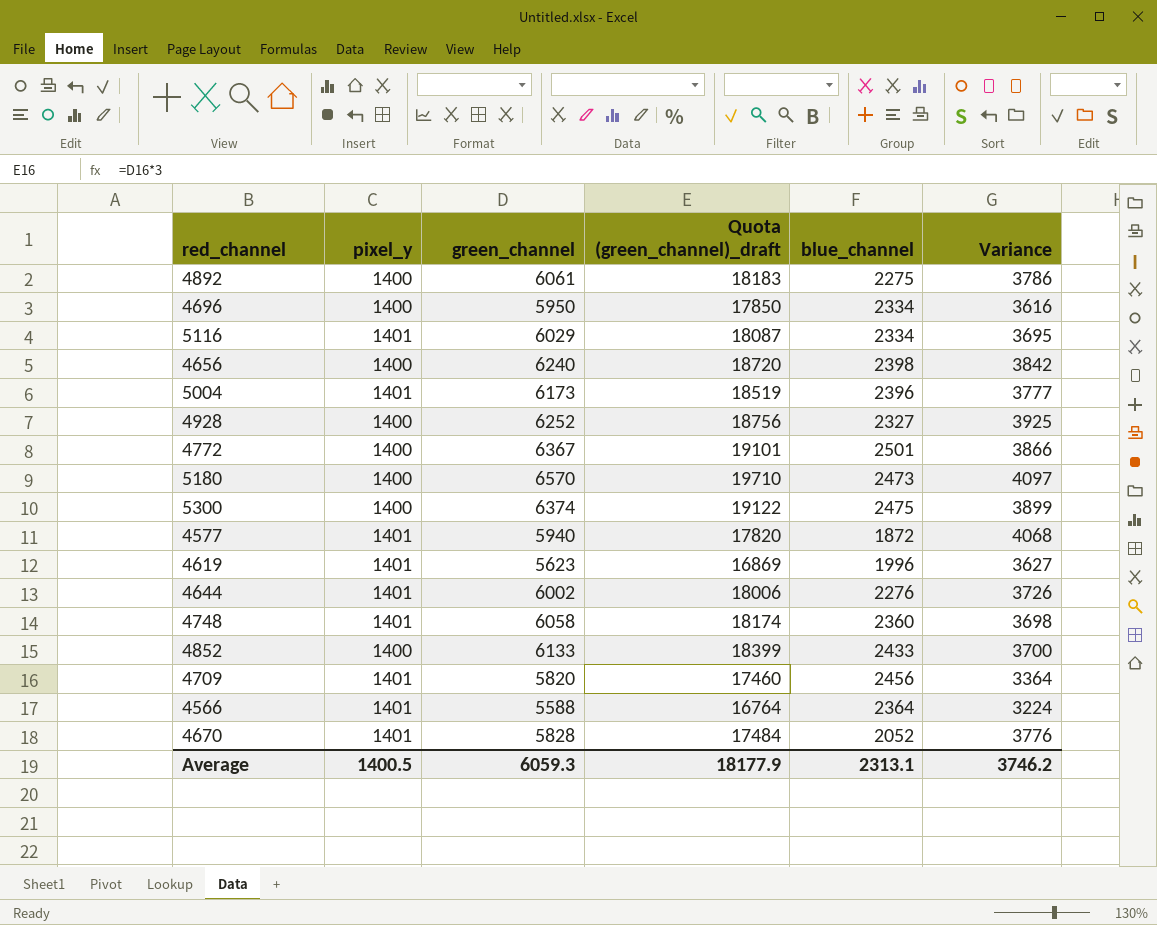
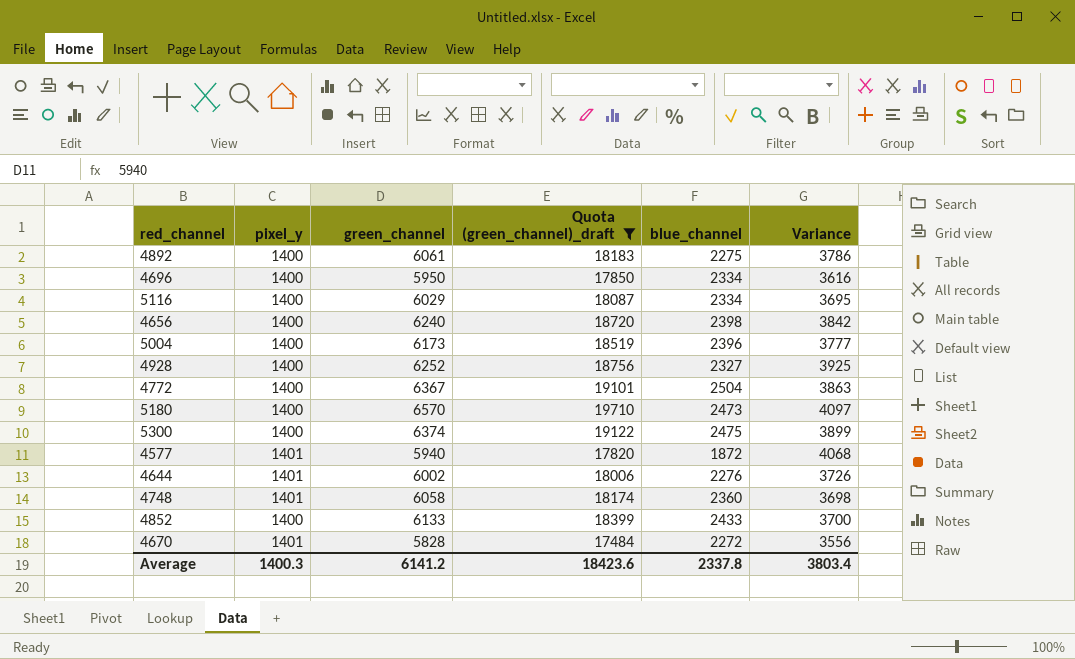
filter: none -> Quota (green_channel)_draft >= 17484
5116 | pixel_y: 1401 -> 1400
5004 | pixel_y: 1401 -> 1400
4772 | blue_channel: 2501 -> 2504
4772 | Variance: 3866 -> 3863
4670 | blue_channel: 2052 -> 2272
4670 | Variance: 3776 -> 3556
Average | pixel_y: 1400.5 -> 1400.3
Average | green_channel: 6059.3 -> 6141.2
Average | Quota (green_channel)_draft: 18177.9 -> 18423.6
Average | blue_channel: 2313.1 -> 2337.8
Average | Variance: 3746.2 -> 3803.4

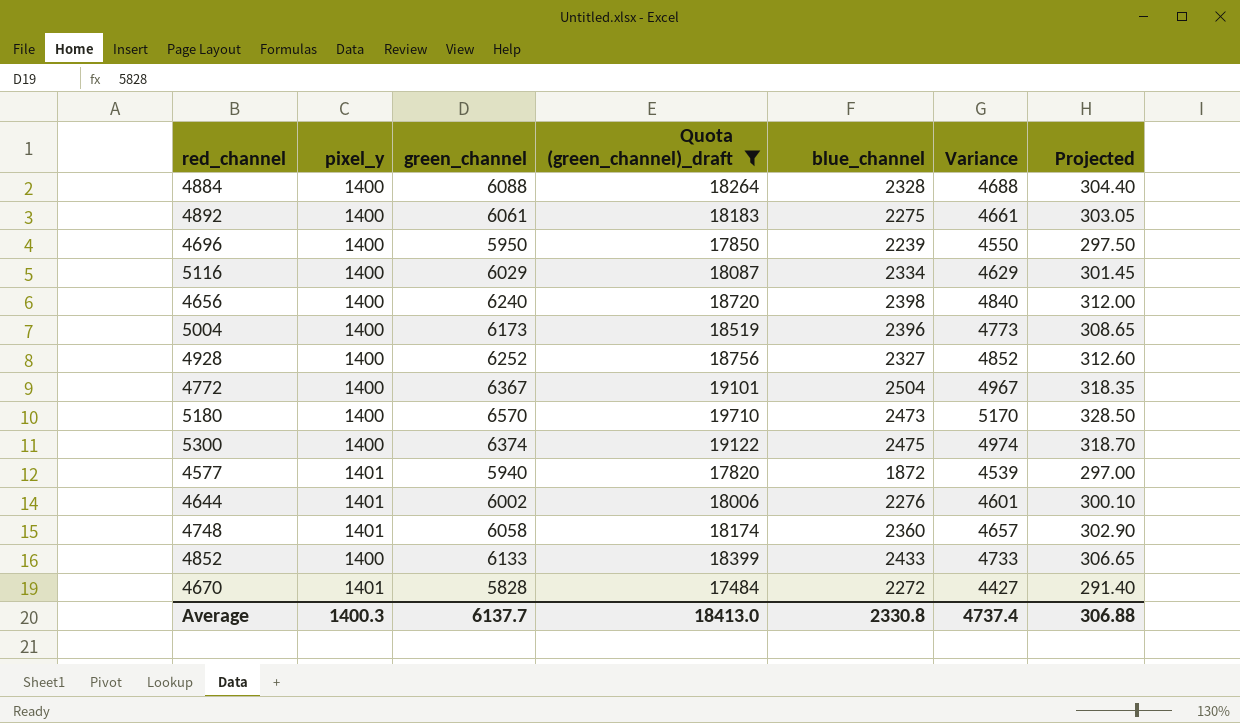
column Variance | formula: [green_channel] - [blue_channel] -> [green_channel] - [pixel_y]
column Projected | formula: none -> [green_channel] * 0.05
row 4884: none -> 1400 | 6088 | 18264 | 2328 | 4688 | 304.40
4696 | blue_channel: 2334 -> 2239
Average | green_channel: 6141.2 -> 6137.7
Average | Quota (green_channel)_draft: 18423.6 -> 18413.0
Average | blue_channel: 2337.8 -> 2330.8
Average | Variance: 3803.4 -> 4737.4

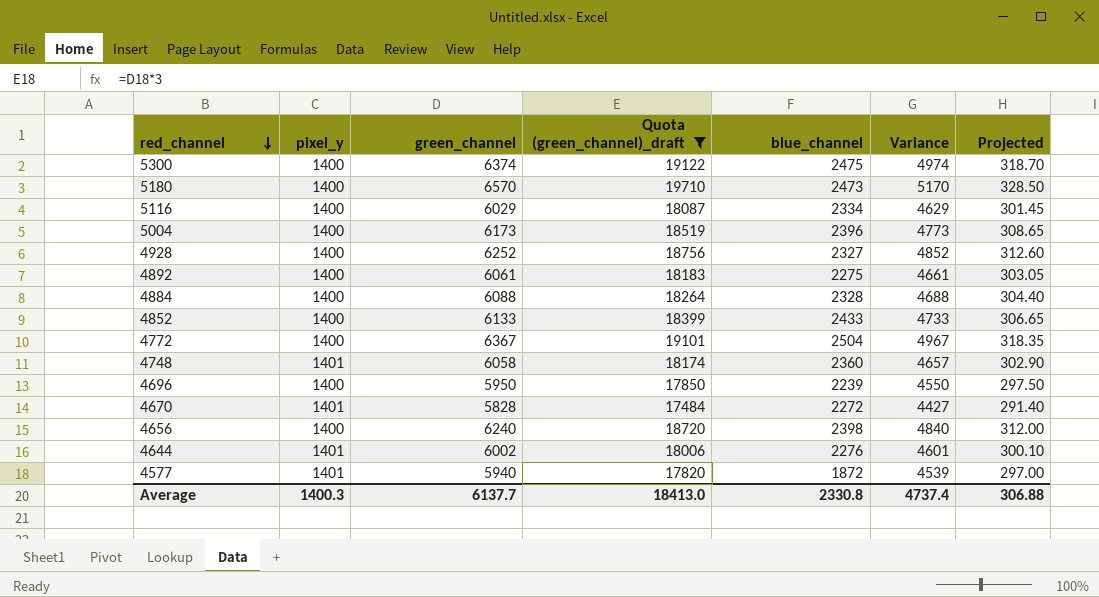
row order: none -> red_channel descending

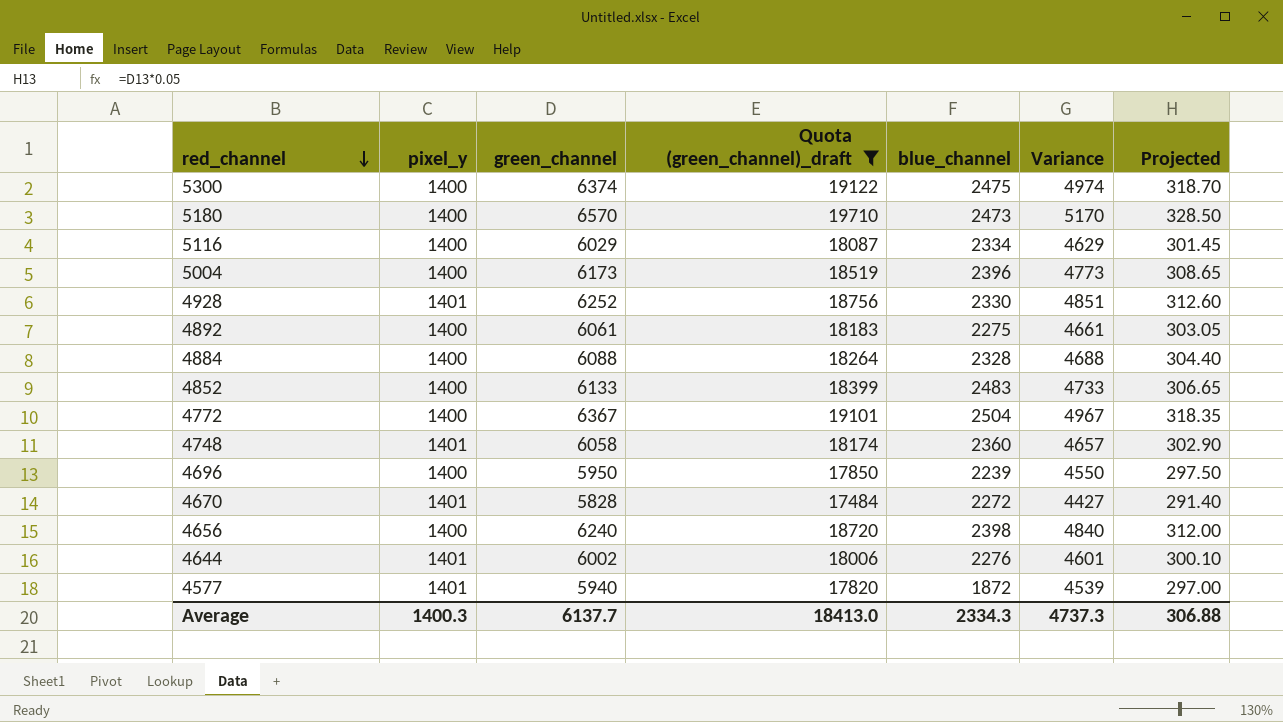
4928 | pixel_y: 1400 -> 1401
4928 | blue_channel: 2327 -> 2330
4928 | Variance: 4852 -> 4851
4852 | blue_channel: 2433 -> 2483
Average | blue_channel: 2330.8 -> 2334.3
Average | Variance: 4737.4 -> 4737.3

